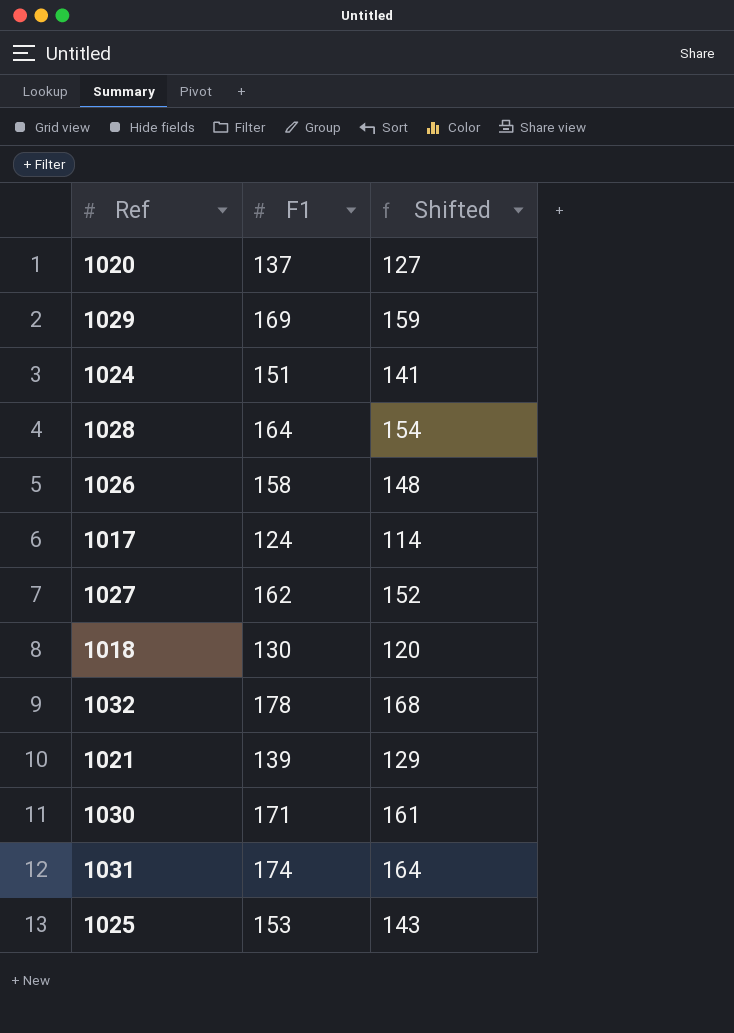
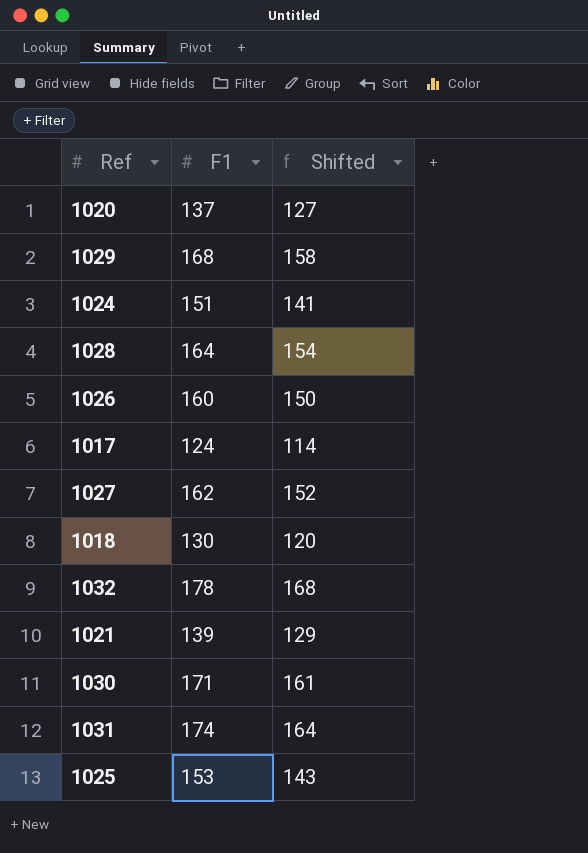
1029 | F1: 169 -> 168
1029 | Shifted: 159 -> 158
1026 | F1: 158 -> 160
1026 | Shifted: 148 -> 150

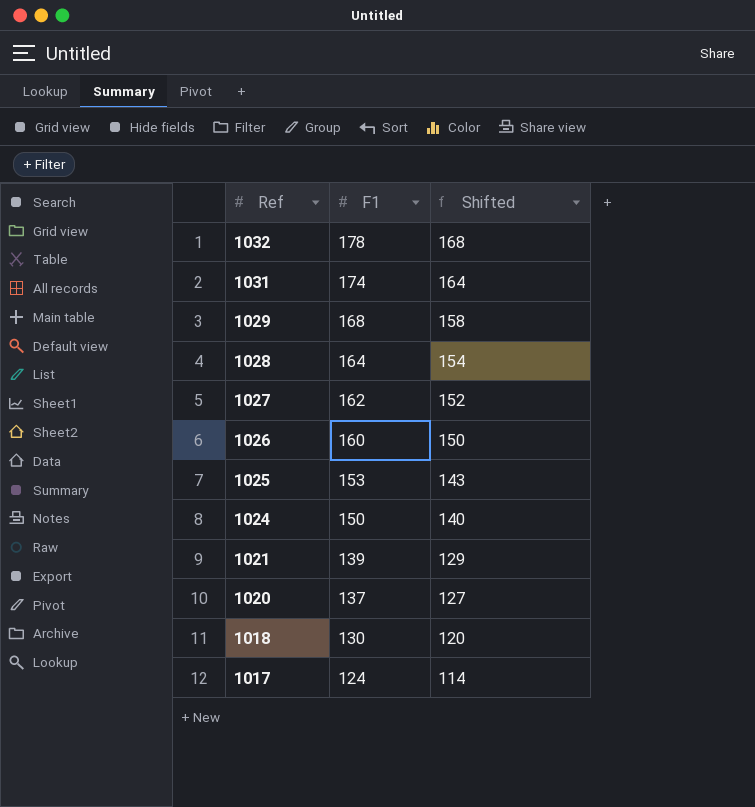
row order: none -> Ref descending
row 1030: 171 | 161 -> none
1024 | F1: 151 -> 150
1024 | Shifted: 141 -> 140

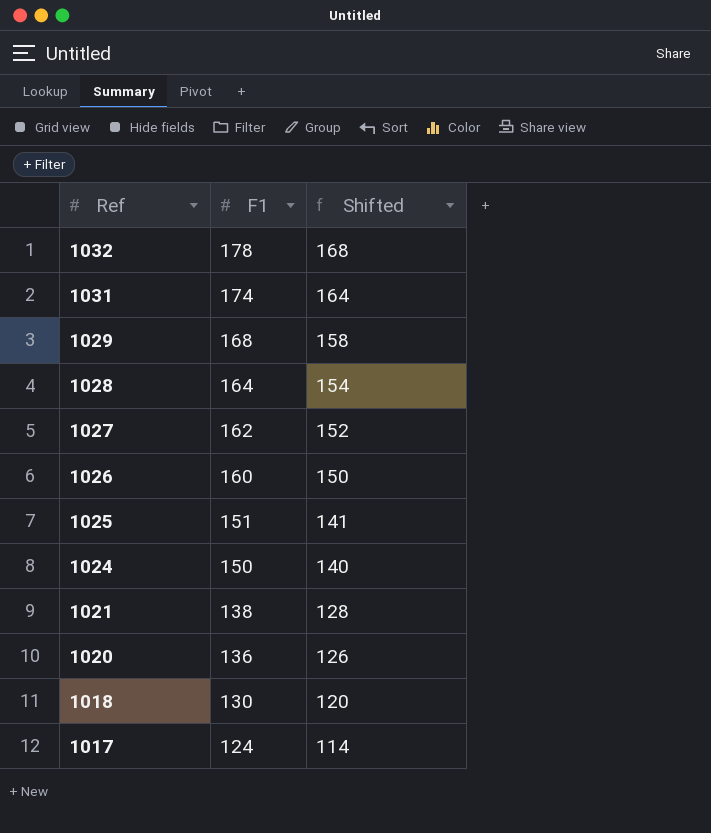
1025 | F1: 153 -> 151
1025 | Shifted: 143 -> 141
1021 | F1: 139 -> 138
1021 | Shifted: 129 -> 128
1020 | F1: 137 -> 136
1020 | Shifted: 127 -> 126

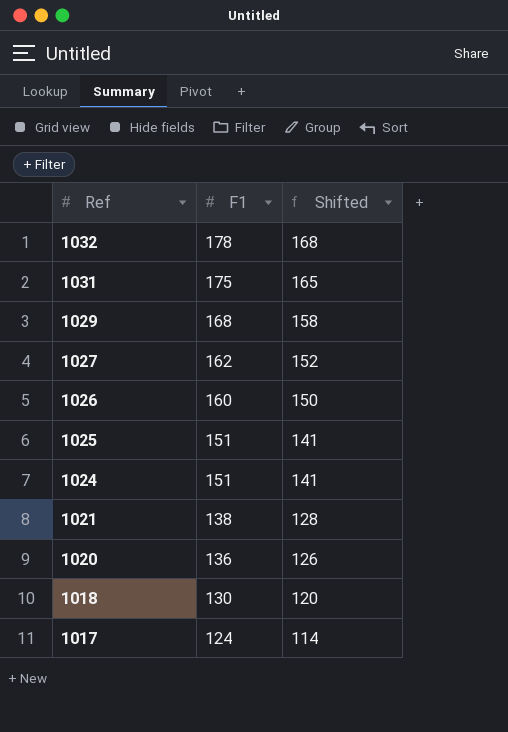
row 1028: 164 | 154 -> none
1031 | F1: 174 -> 175
1031 | Shifted: 164 -> 165
1024 | F1: 150 -> 151
1024 | Shifted: 140 -> 141

